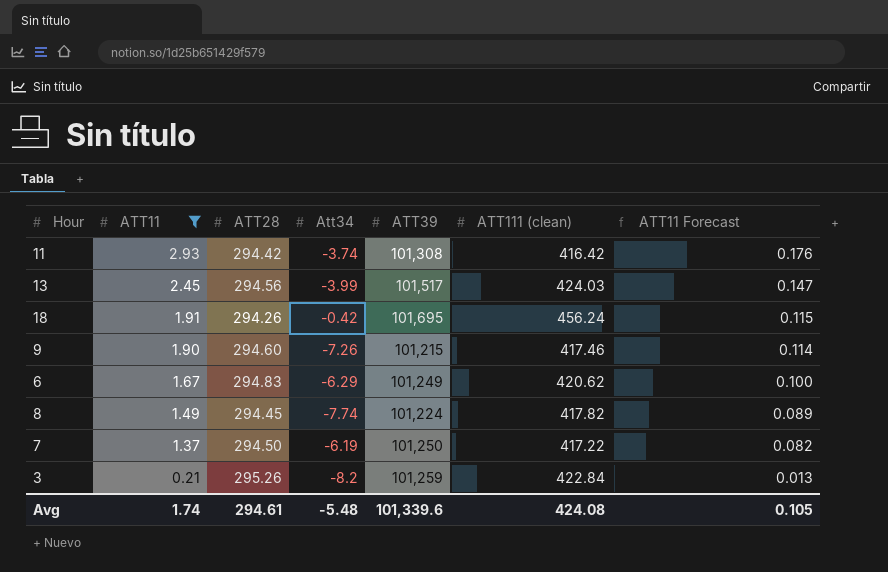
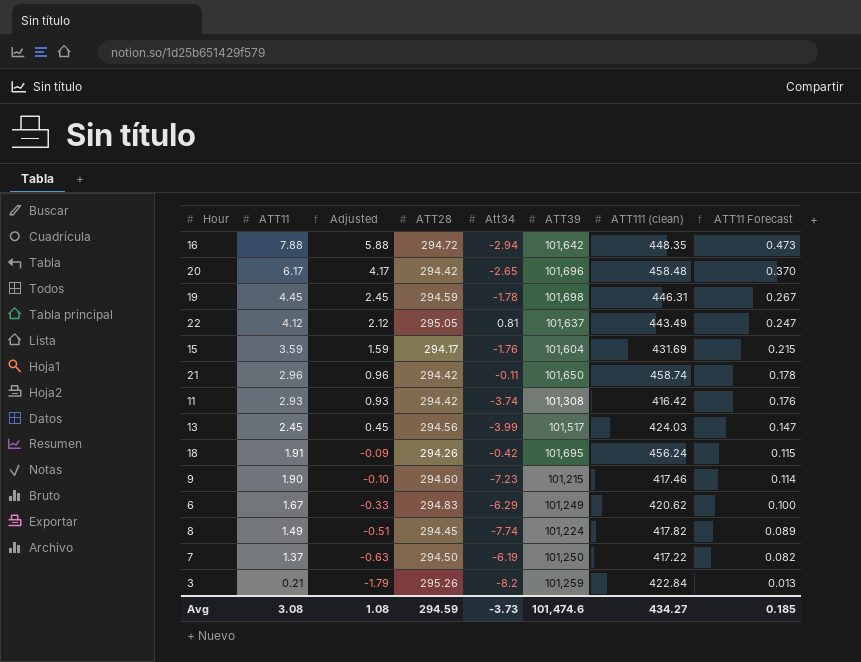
filter: ATT11 <= 2.93 -> none
column Adjusted | formula: none -> [ATT11] - 2
9 | Att34: -7.26 -> -7.23
Avg | ATT11: 1.74 -> 3.08
Avg | ATT28: 294.61 -> 294.59
Avg | Att34: -5.48 -> -3.73
Avg | ATT39: 101,339.6 -> 101,474.6
Avg | ATT111 (clean): 424.08 -> 434.27
Avg | ATT11 Forecast: 0.105 -> 0.185

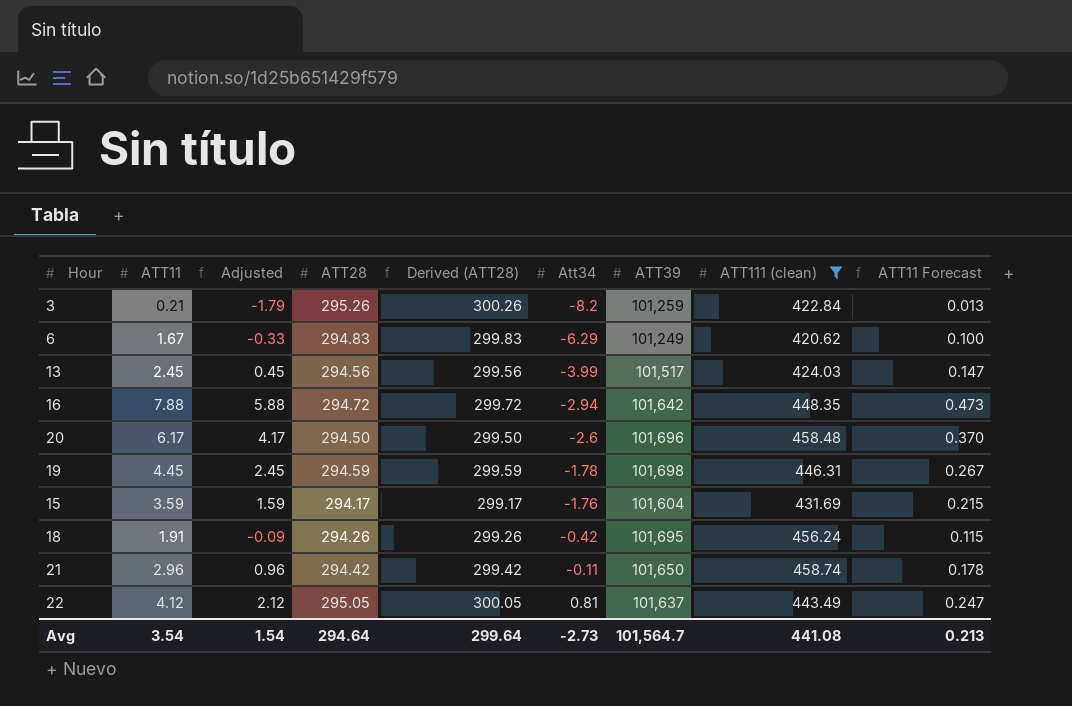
filter: none -> ATT111 (clean) >= 420.62
row order: ATT11 descending -> Att34 ascending
column Derived (ATT28) | formula: none -> [ATT28] + 5
20 | ATT28: 294.42 -> 294.50
20 | Att34: -2.65 -> -2.6
Avg | ATT11: 3.08 -> 3.54
Avg | Adjusted: 1.08 -> 1.54
Avg | ATT28: 294.59 -> 294.64
Avg | Att34: -3.73 -> -2.73
Avg | ATT39: 101,474.6 -> 101,564.7
Avg | ATT111 (clean): 434.27 -> 441.08
Avg | ATT11 Forecast: 0.185 -> 0.213

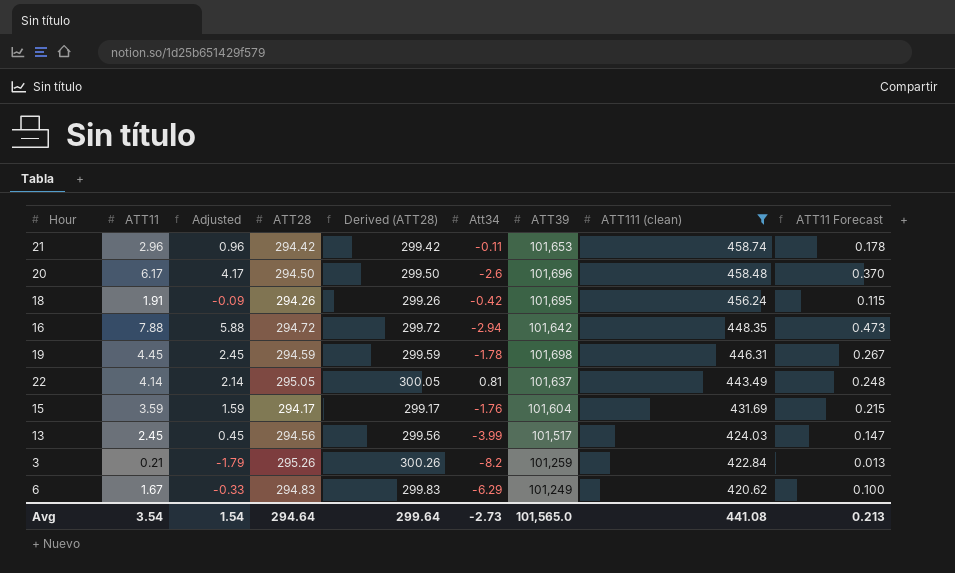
row order: Att34 ascending -> ATT111 (clean) descending
21 | ATT39: 101,650 -> 101,653
22 | ATT11: 4.12 -> 4.14
22 | Adjusted: 2.12 -> 2.14
22 | ATT11 Forecast: 0.247 -> 0.248
Avg | ATT39: 101,564.7 -> 101,565.0

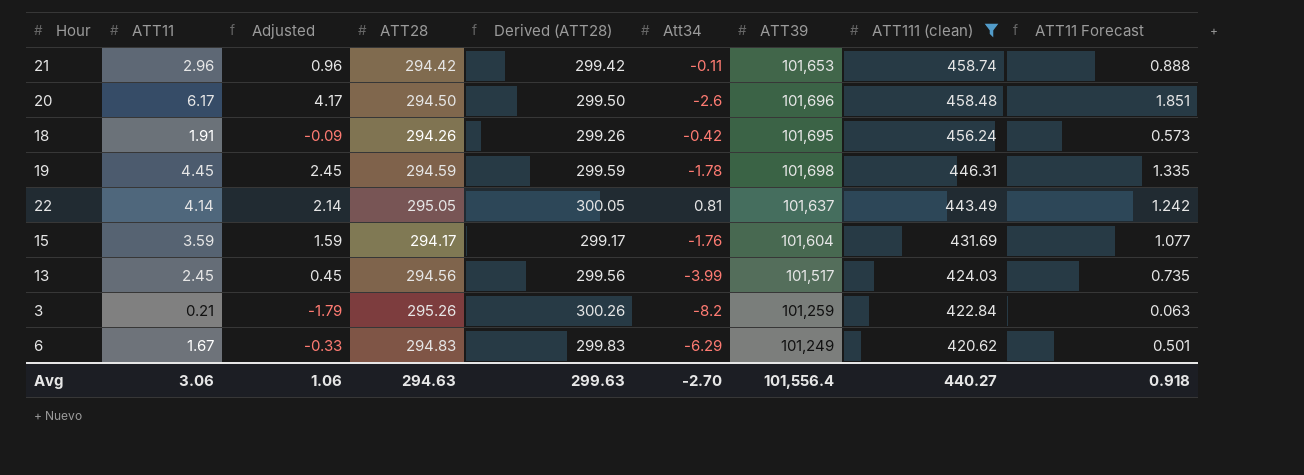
column ATT11 Forecast | formula: [ATT11] * 0.06 -> [ATT11] * 0.3
row 16: 7.88 | 5.88 | 294.72 | 299.72 | -2.94 | 101,642 | 448.35 | 0.473 -> none
Avg | ATT11: 3.54 -> 3.06
Avg | Adjusted: 1.54 -> 1.06
Avg | ATT28: 294.64 -> 294.63
Avg | Derived (ATT28): 299.64 -> 299.63
Avg | Att34: -2.73 -> -2.70
Avg | ATT39: 101,565.0 -> 101,556.4
Avg | ATT111 (clean): 441.08 -> 440.27
Avg | ATT11 Forecast: 0.213 -> 0.918

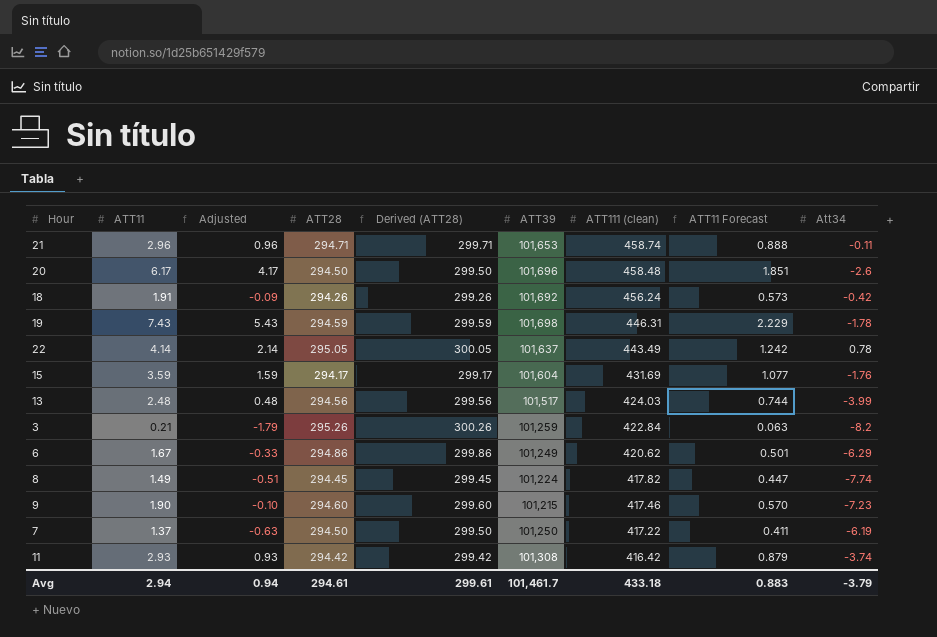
filter: ATT111 (clean) >= 420.62 -> none
column Att34 | position: 6 -> 9
21 | ATT28: 294.42 -> 294.71
21 | Derived (ATT28): 299.42 -> 299.71
18 | ATT39: 101,695 -> 101,692
19 | ATT11: 4.45 -> 7.43
19 | Adjusted: 2.45 -> 5.43
19 | ATT11 Forecast: 1.335 -> 2.229
22 | Att34: 0.81 -> 0.78
13 | ATT11: 2.45 -> 2.48
13 | Adjusted: 0.45 -> 0.48
13 | ATT11 Forecast: 0.735 -> 0.744
6 | ATT28: 294.83 -> 294.86
6 | Derived (ATT28): 299.83 -> 299.86
Avg | ATT11: 3.06 -> 2.94
Avg | Adjusted: 1.06 -> 0.94
Avg | ATT28: 294.63 -> 294.61
Avg | Derived (ATT28): 299.63 -> 299.61
Avg | ATT39: 101,556.4 -> 101,461.7
Avg | ATT111 (clean): 440.27 -> 433.18
Avg | ATT11 Forecast: 0.918 -> 0.883
Avg | Att34: -2.70 -> -3.79

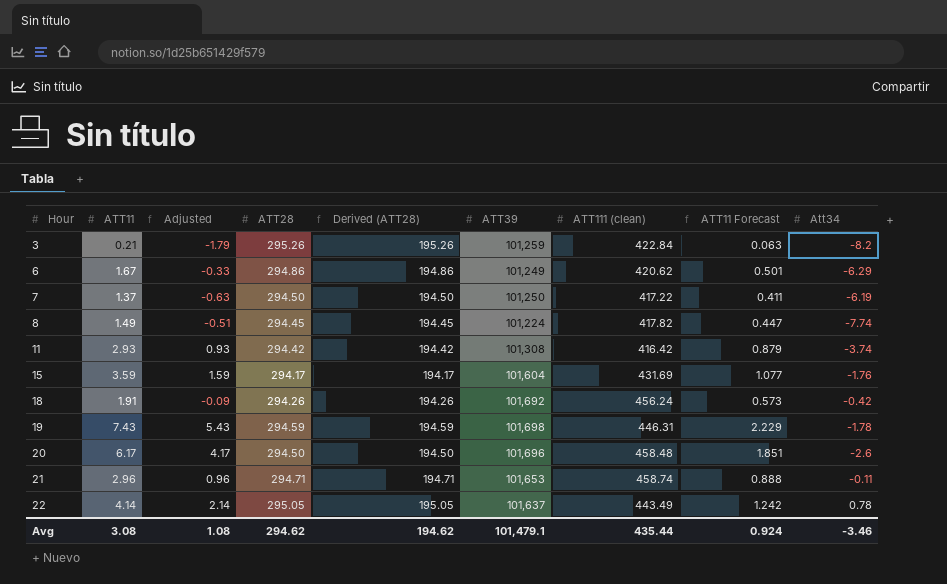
row order: ATT111 (clean) descending -> Hour ascending
column Derived (ATT28) | formula: [ATT28] + 5 -> [ATT28] - 100
row 13: 2.48 | 0.48 | 294.56 | 299.56 | 101,517 | 424.03 | 0.744 | -3.99 -> none
row 9: 1.90 | -0.10 | 294.60 | 299.60 | 101,215 | 417.46 | 0.570 | -7.23 -> none
Avg | ATT11: 2.94 -> 3.08
Avg | Adjusted: 0.94 -> 1.08
Avg | ATT28: 294.61 -> 294.62
Avg | Derived (ATT28): 299.61 -> 194.62
Avg | ATT39: 101,461.7 -> 101,479.1
Avg | ATT111 (clean): 433.18 -> 435.44
Avg | ATT11 Forecast: 0.883 -> 0.924
Avg | Att34: -3.79 -> -3.46

